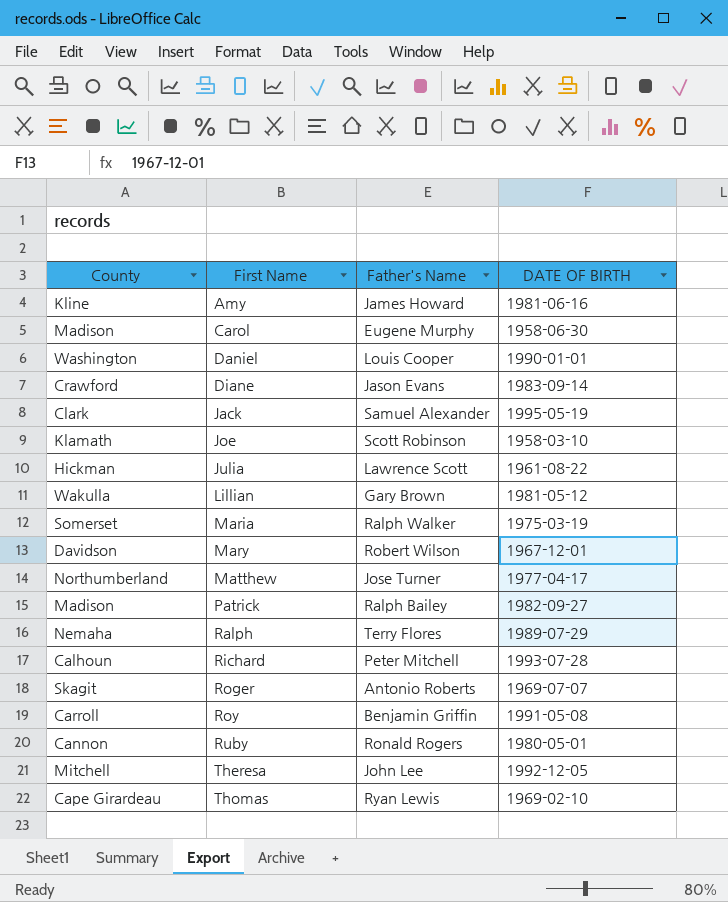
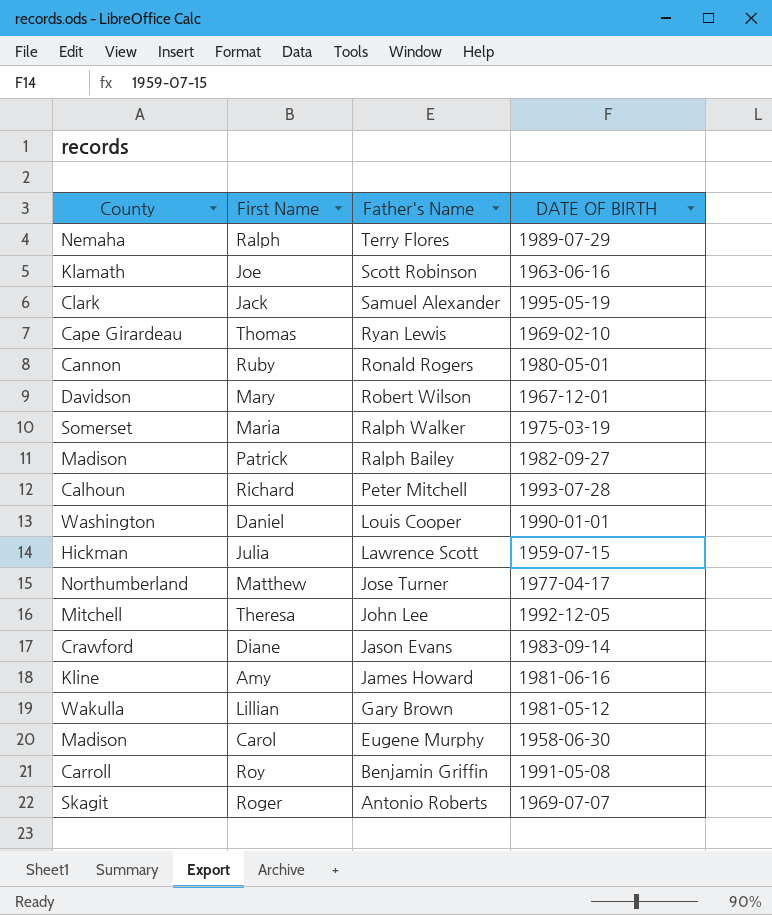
row order: First Name ascending -> Father's Name descending
Joe | DATE OF BIRTH: 1958-03-10 -> 1963-06-16
Julia | DATE OF BIRTH: 1961-08-22 -> 1959-07-15

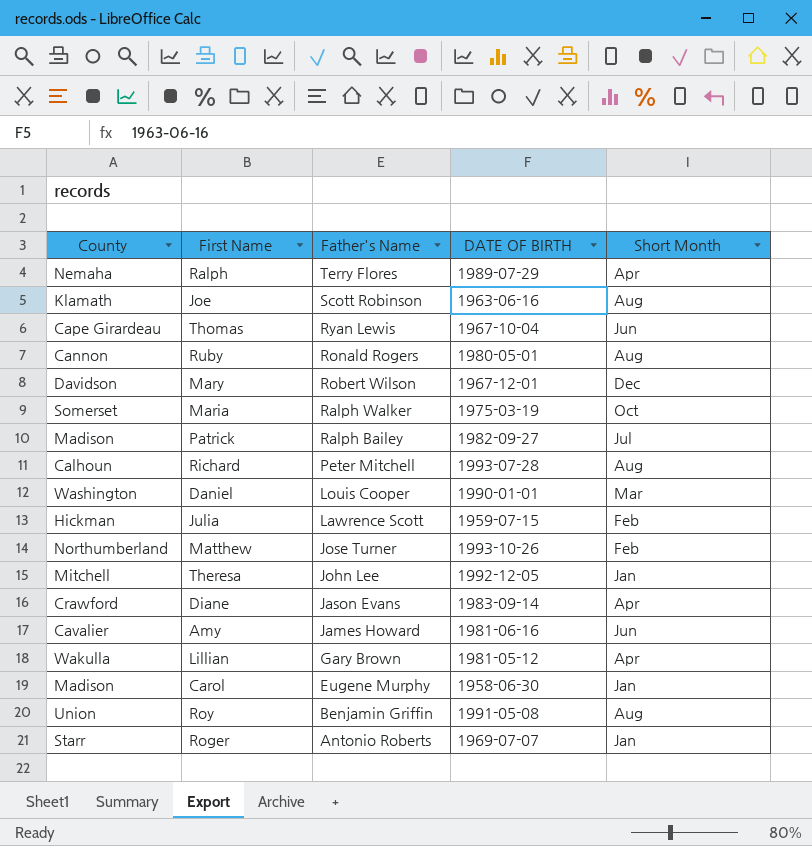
column Short Month | position: none -> 5
row Jack: Clark | Samuel Alexander | 1995-05-19 -> none
Thomas | DATE OF BIRTH: 1969-02-10 -> 1967-10-04
Matthew | DATE OF BIRTH: 1977-04-17 -> 1993-10-26
Amy | County: Kline -> Cavalier
Roy | County: Carroll -> Union
Roger | County: Skagit -> Starr

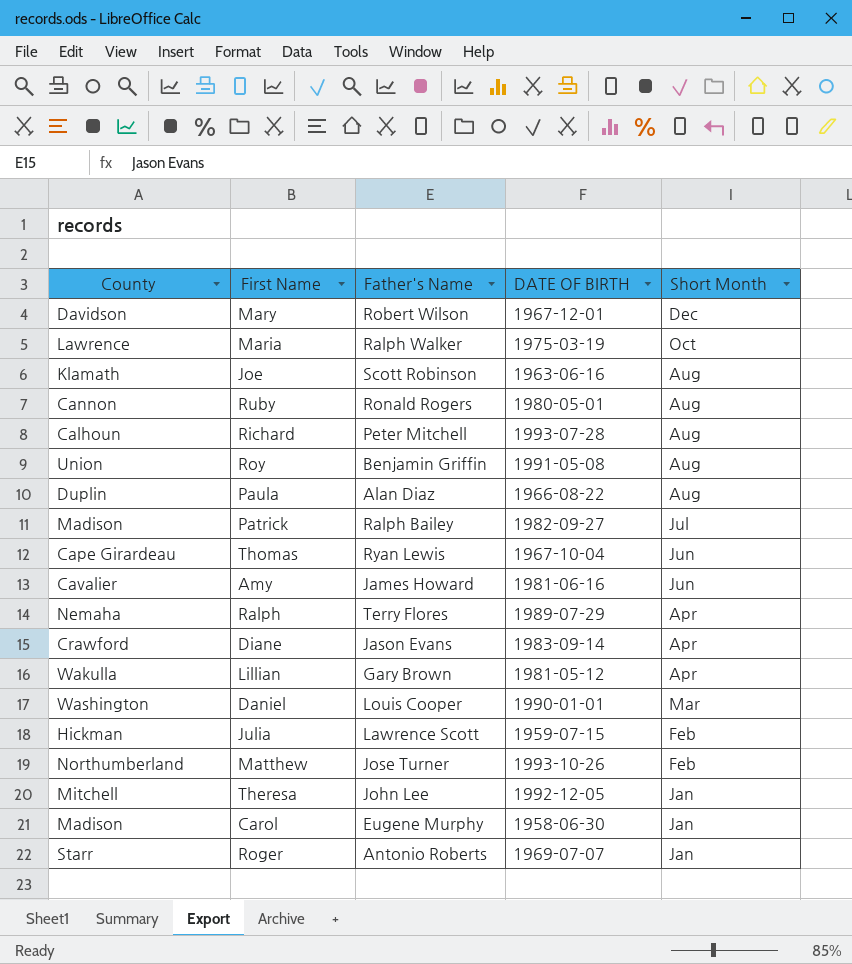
row order: Father's Name descending -> Short Month descending
Maria | County: Somerset -> Lawrence
row Paula: none -> Duplin | Alan Diaz | 1966-08-22 | Aug

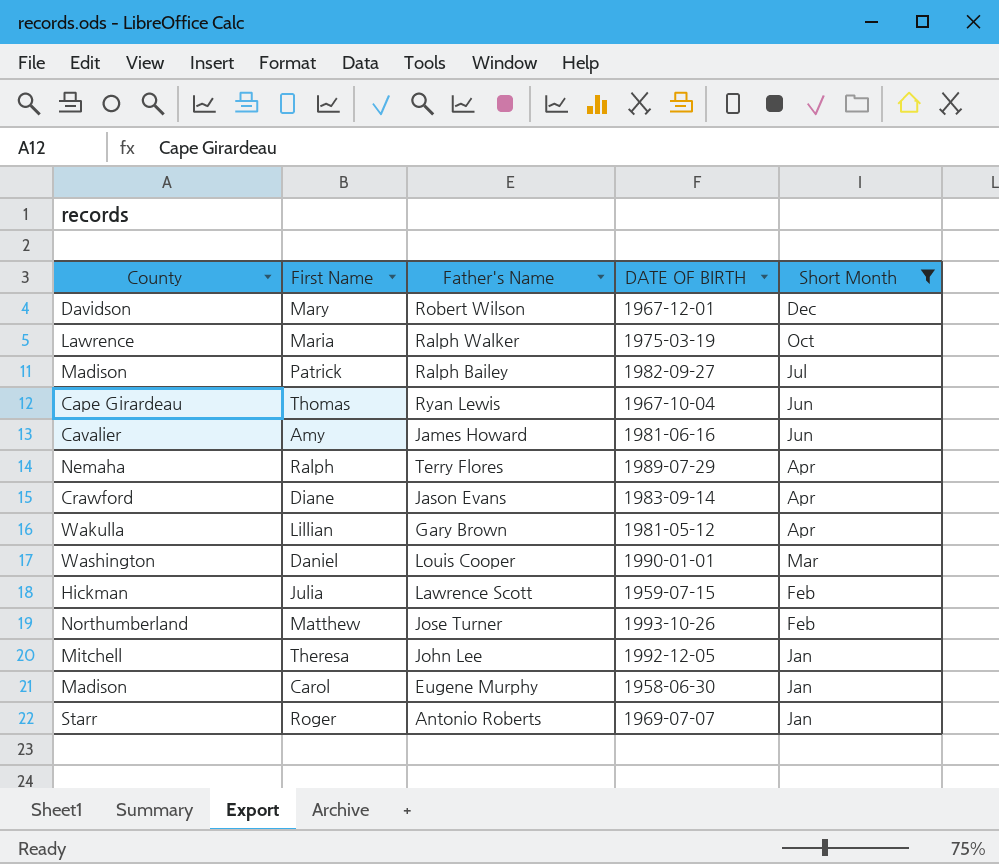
filter: none -> Short Month != Aug

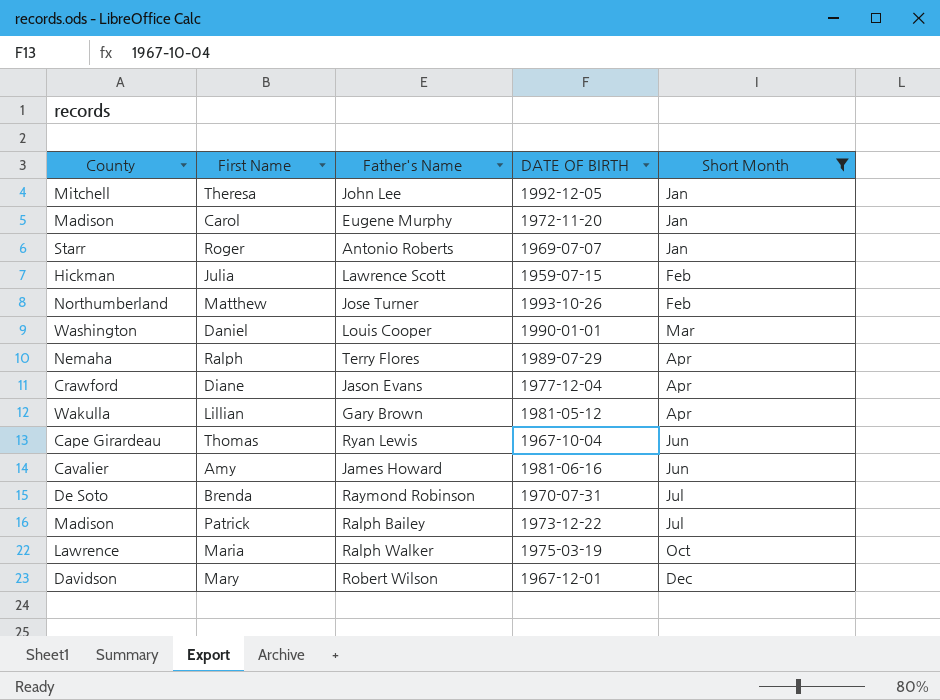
row order: Short Month descending -> Short Month ascending
Carol | DATE OF BIRTH: 1958-06-30 -> 1972-11-20
Diane | DATE OF BIRTH: 1983-09-14 -> 1977-12-04
row Brenda: none -> De Soto | Raymond Robinson | 1970-07-31 | Jul
Patrick | DATE OF BIRTH: 1982-09-27 -> 1973-12-22

